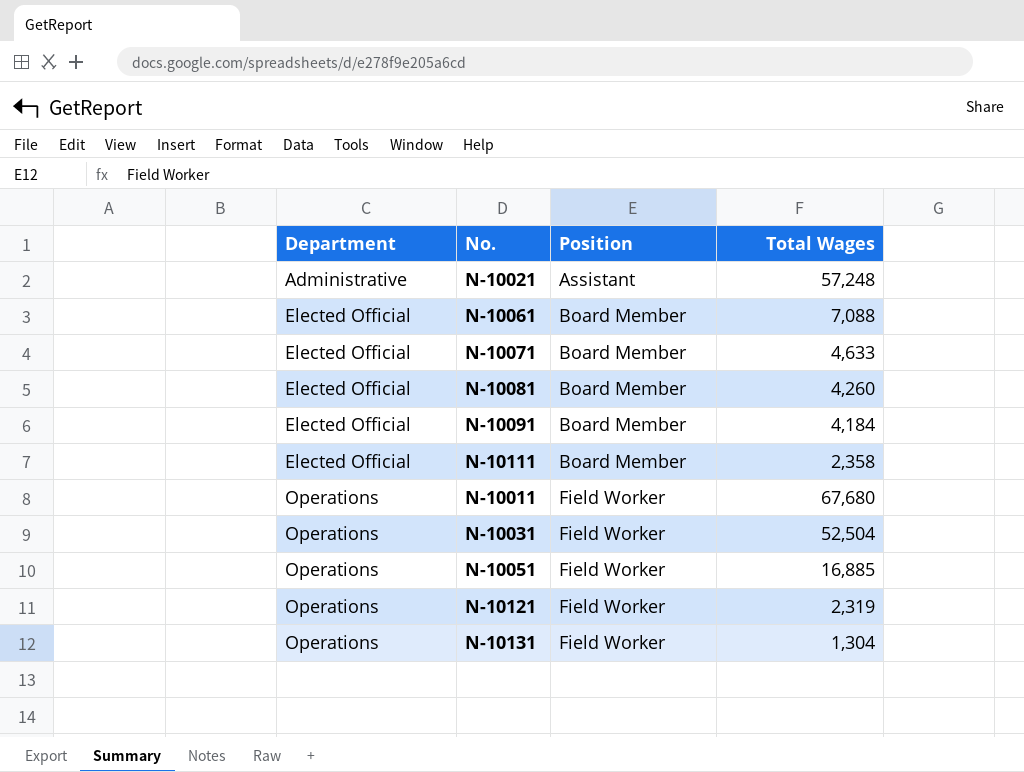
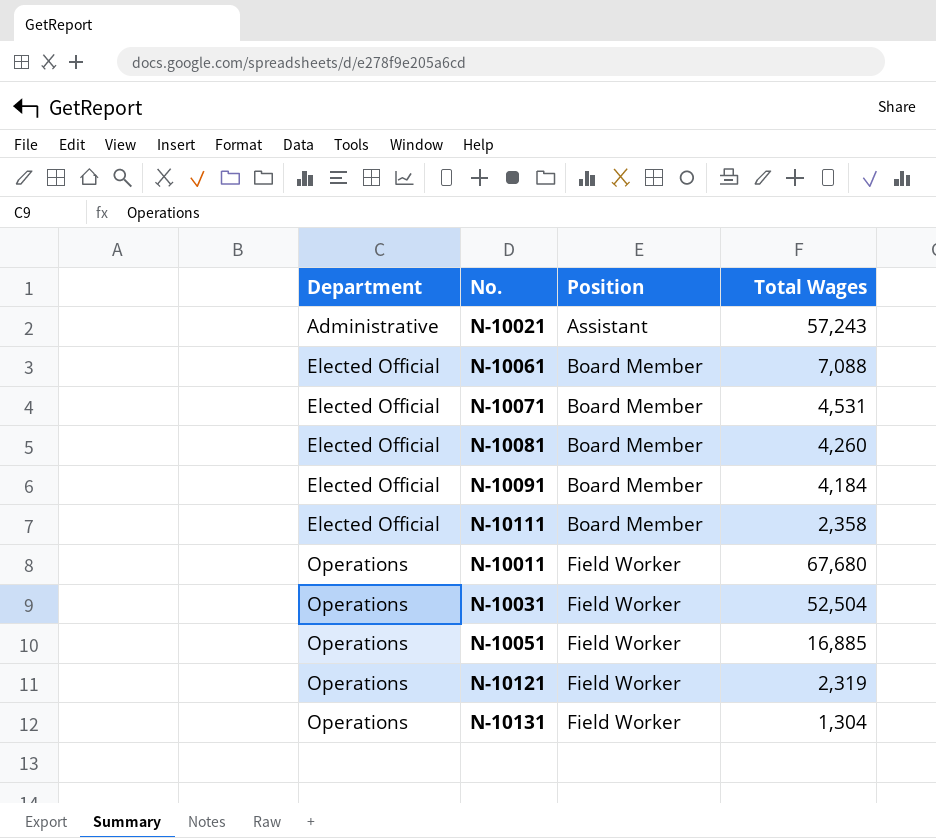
N-10021 | Total Wages: 57,248 -> 57,243
N-10071 | Total Wages: 4,633 -> 4,531

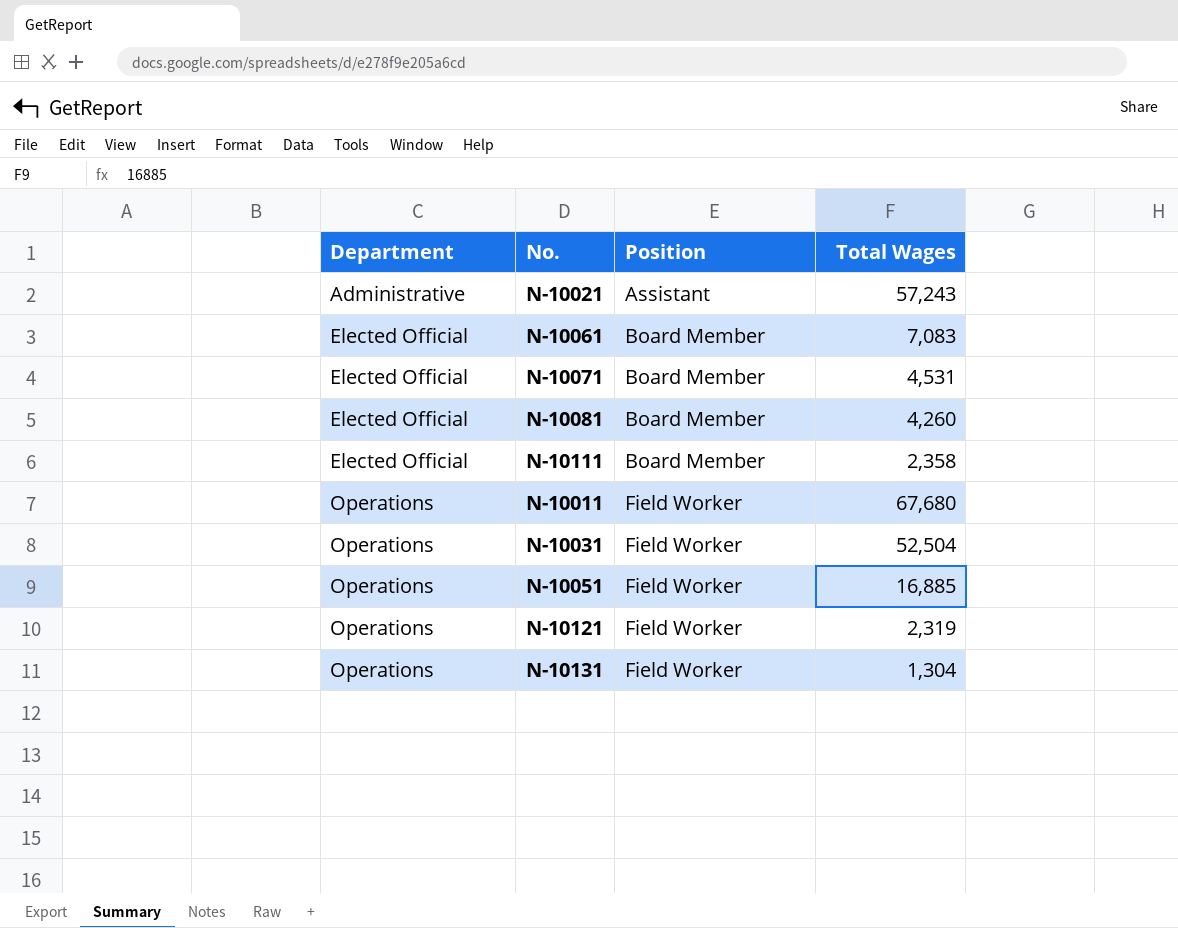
row N-10091: Elected Official | Board Member | 4,184 -> none
N-10061 | Total Wages: 7,088 -> 7,083

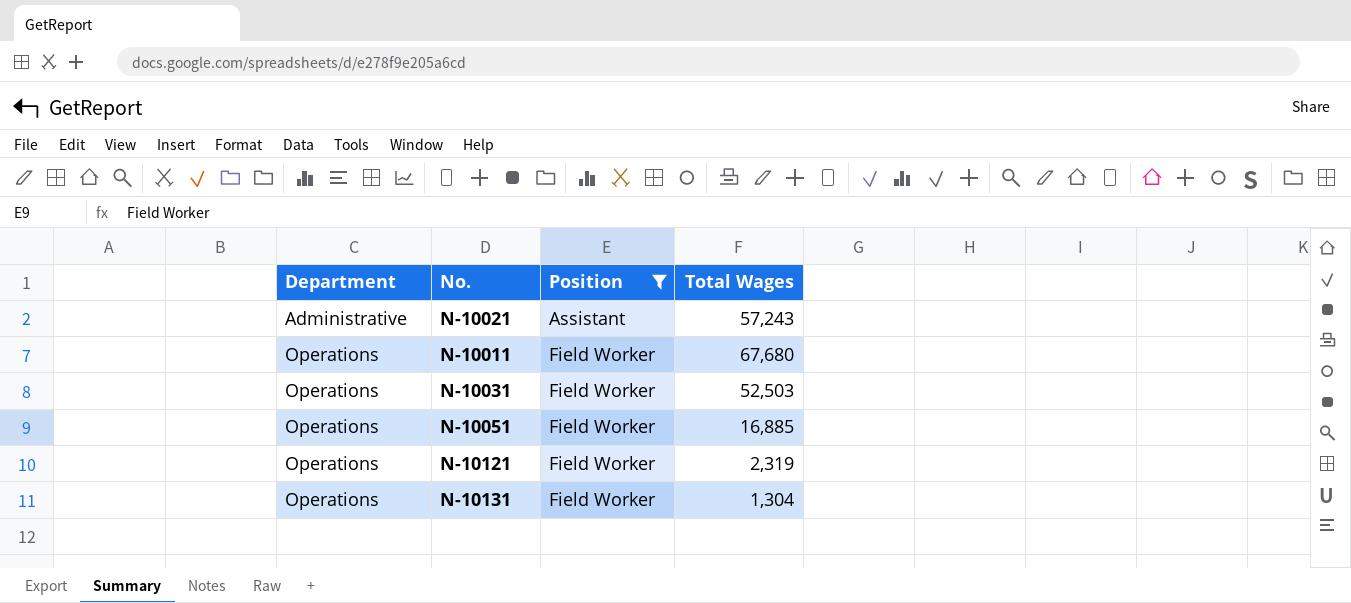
filter: none -> Position != Board Member
N-10031 | Total Wages: 52,504 -> 52,503

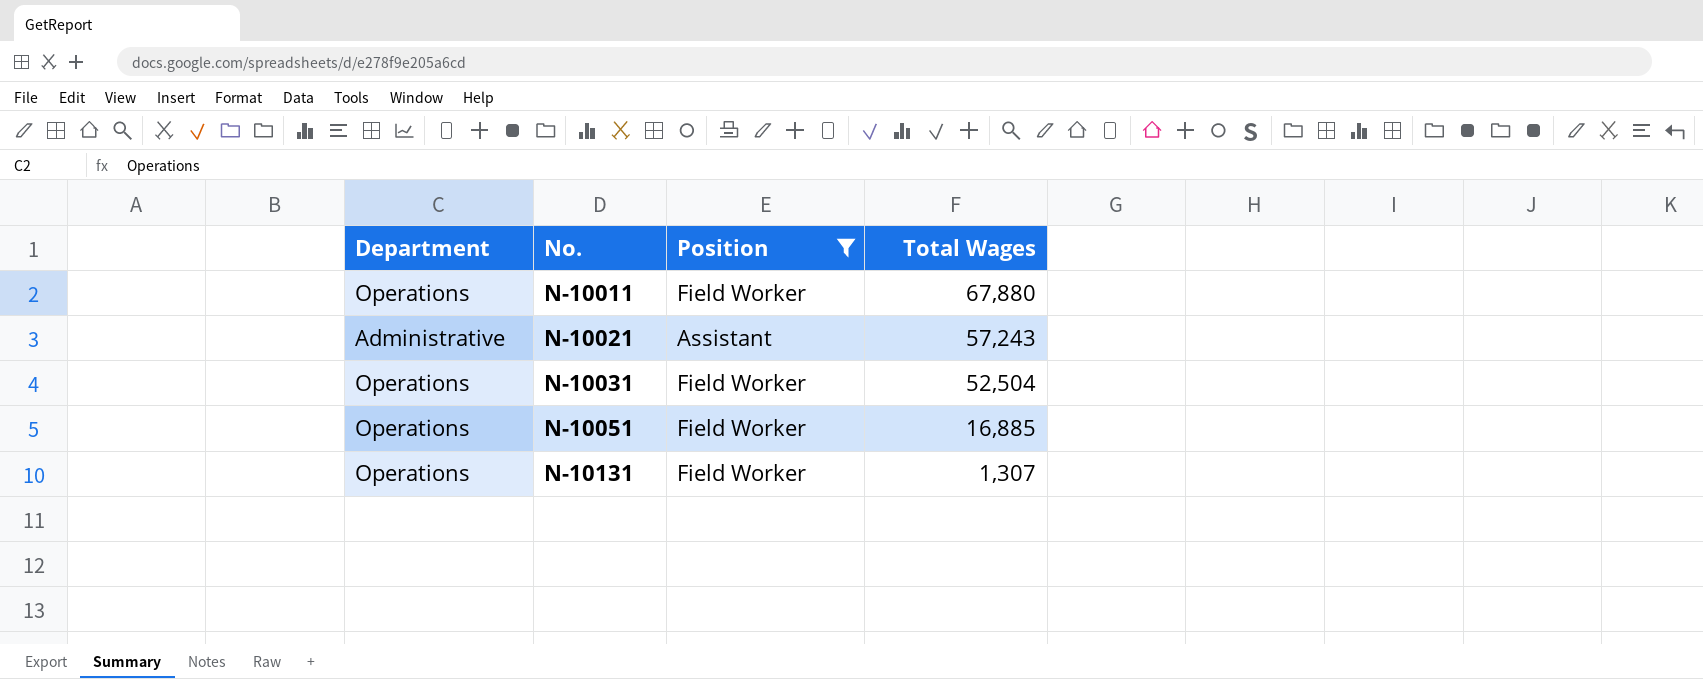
row order: Department ascending -> No. ascending
row N-10121: Operations | Field Worker | 2,319 -> none
N-10011 | Total Wages: 67,680 -> 67,880
N-10031 | Total Wages: 52,503 -> 52,504
N-10131 | Total Wages: 1,304 -> 1,307

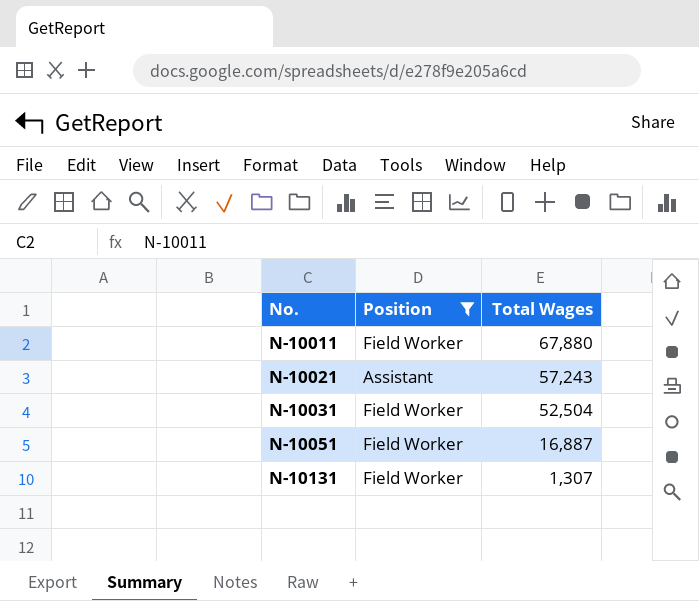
column Department | position: 1 -> none
N-10051 | Total Wages: 16,885 -> 16,887

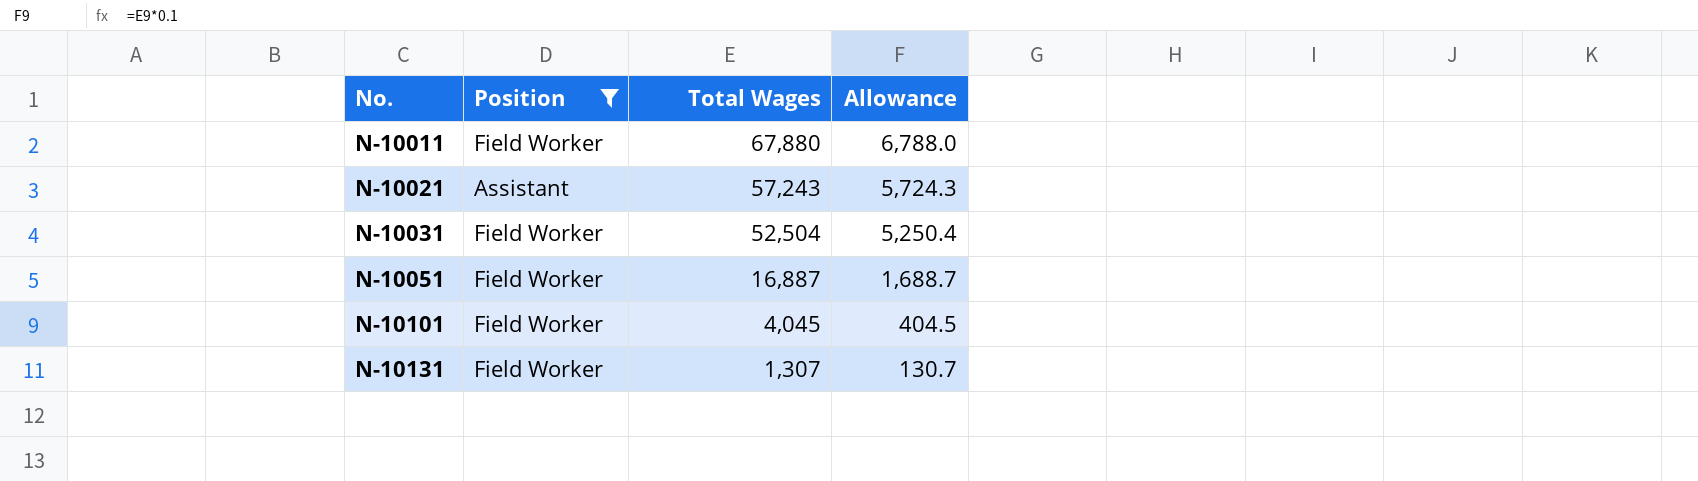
column Allowance | formula: none -> [Total Wages] * 0.1
row N-10101: none -> Field Worker | 4,045 | 404.5

